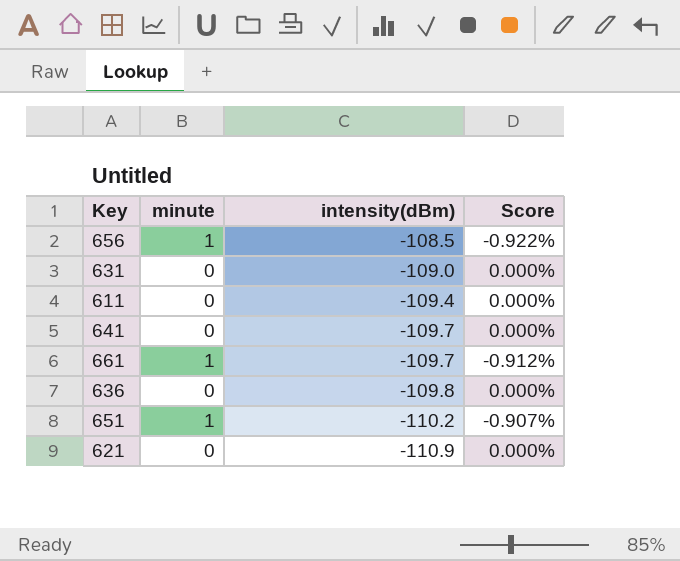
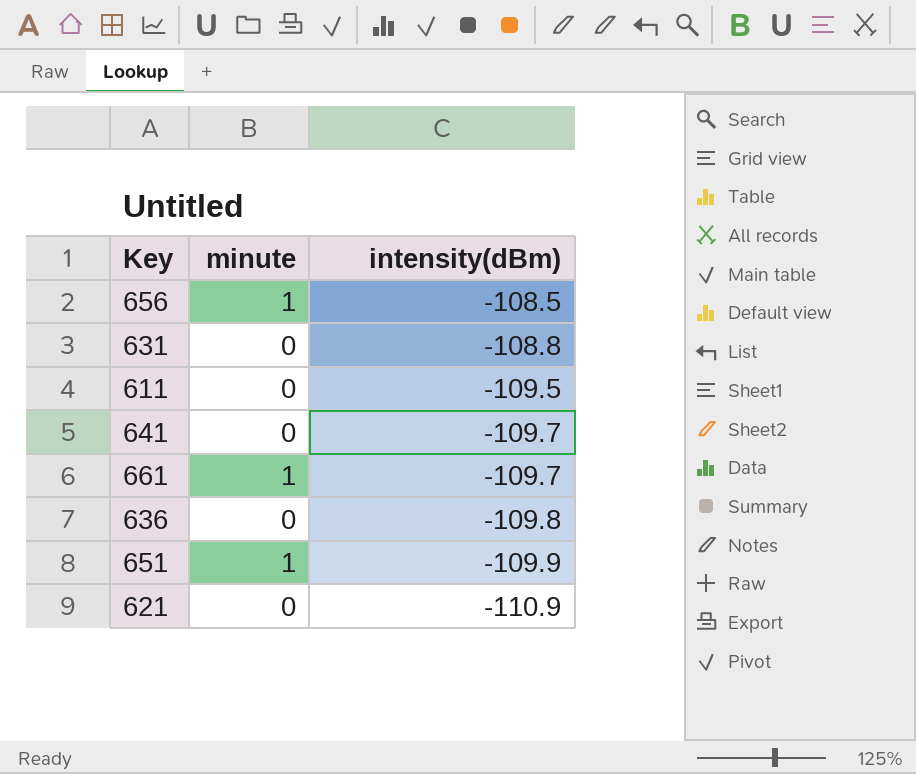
column Score | formula: [minute] / [intensity(dBm)] -> none
631 | intensity(dBm): -109.0 -> -108.8
611 | intensity(dBm): -109.4 -> -109.5
651 | intensity(dBm): -110.2 -> -109.9

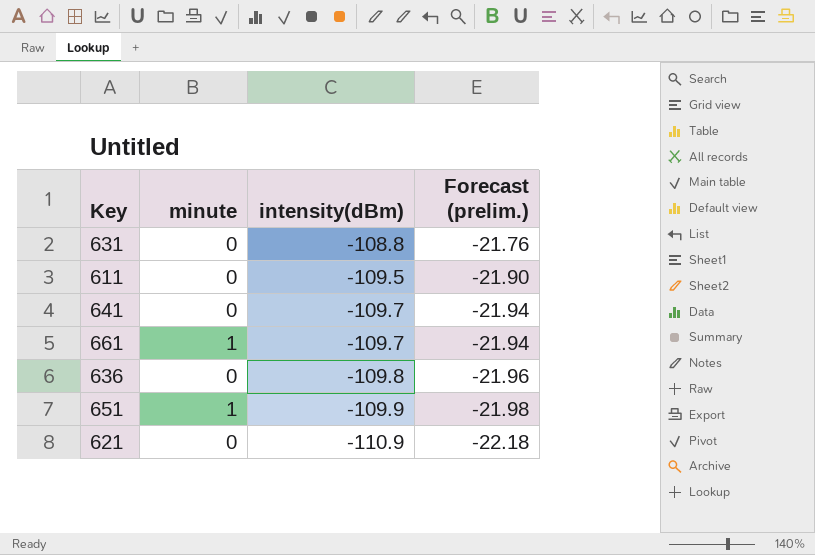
column Forecast (prelim.) | formula: none -> [intensity(dBm)] * 0.2
row 656: 1 | -108.5 -> none

